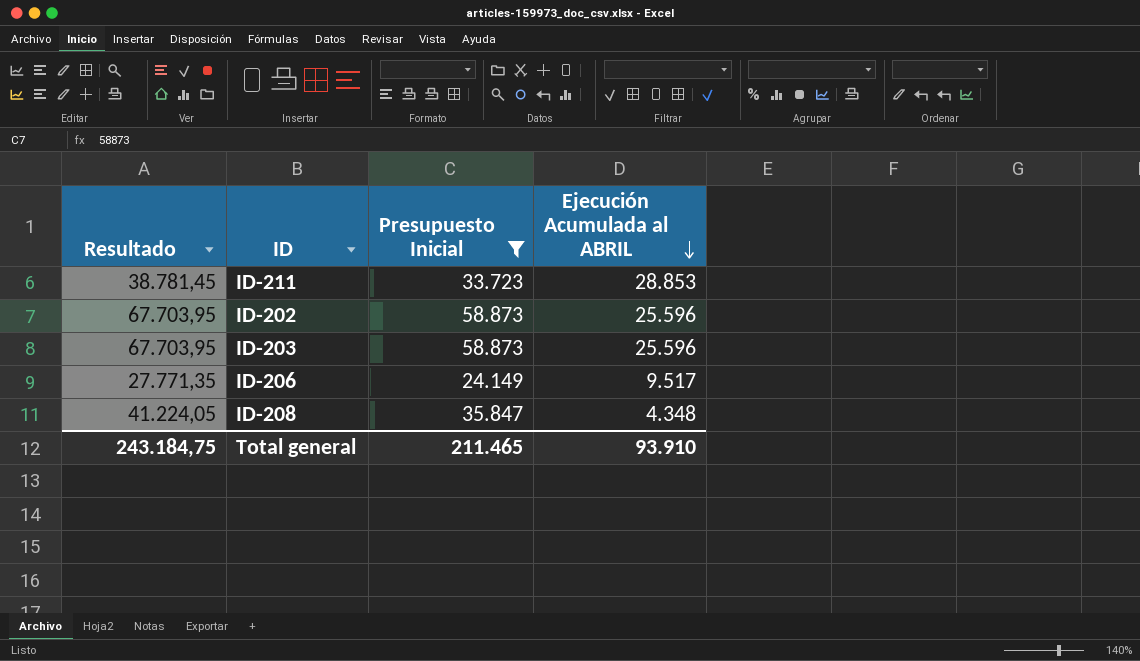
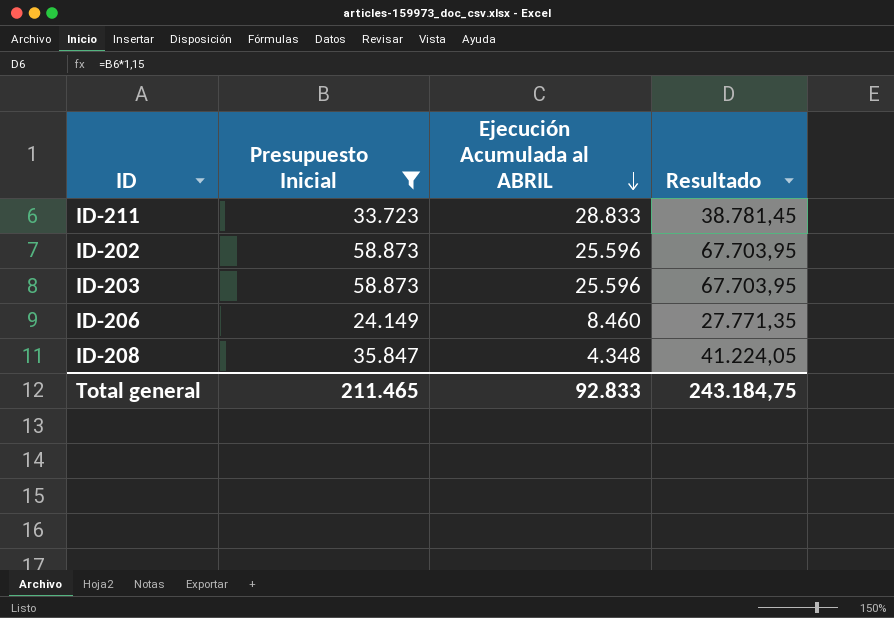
column Resultado | position: 1 -> 4
ID-211 | Ejecución Acumulada al ABRIL: 28.853 -> 28.833
ID-206 | Ejecución Acumulada al ABRIL: 9.517 -> 8.460
Total general | Ejecución Acumulada al ABRIL: 93.910 -> 92.833

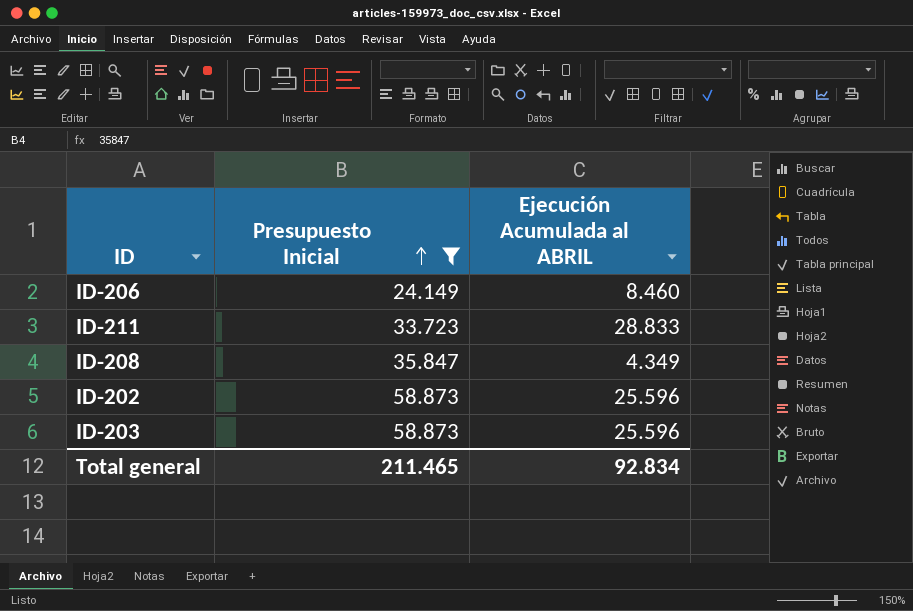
row order: Ejecución Acumulada al ABRIL descending -> Presupuesto Inicial ascending
column Resultado | formula: [Presupuesto Inicial] * 1,15 -> none
ID-208 | Ejecución Acumulada al ABRIL: 4.348 -> 4.349
Total general | Ejecución Acumulada al ABRIL: 92.833 -> 92.834

